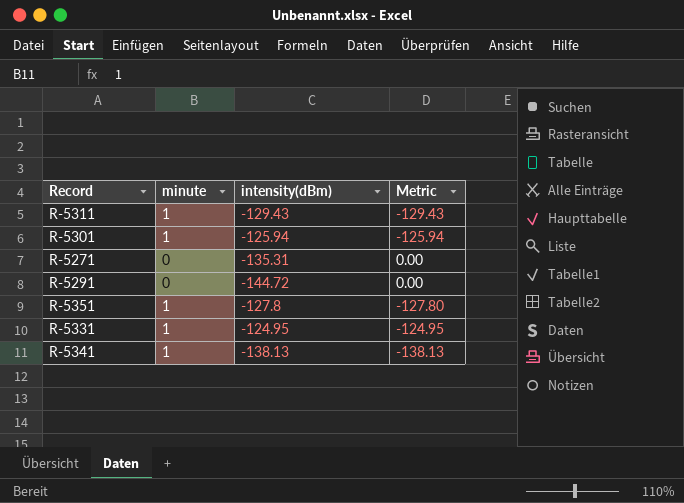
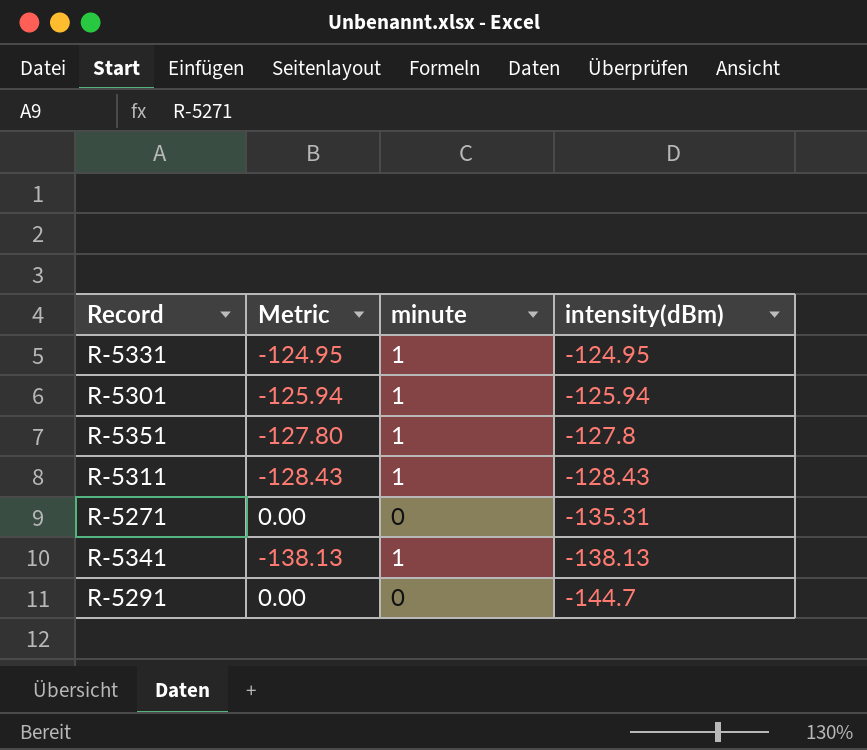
row order: none -> intensity(dBm) descending
column Metric | position: 4 -> 2
R-5311 | Metric: -129.43 -> -128.43
R-5311 | intensity(dBm): -129.43 -> -128.43
R-5291 | intensity(dBm): -144.72 -> -144.7

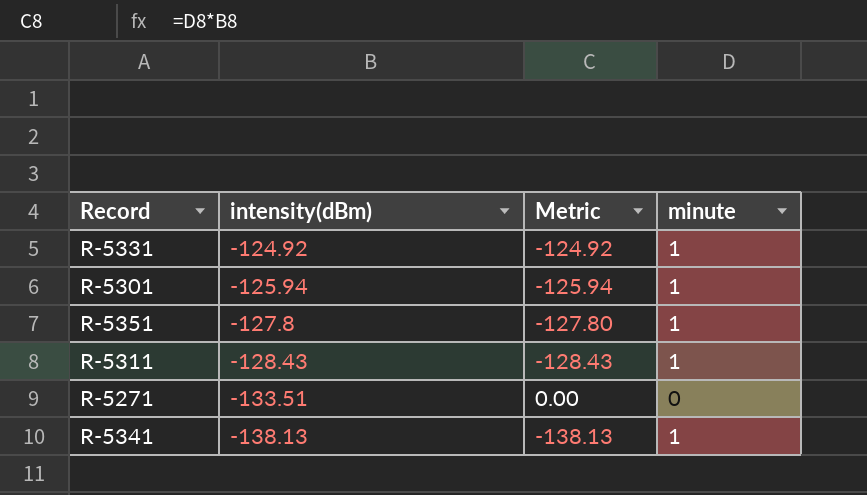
column intensity(dBm) | position: 4 -> 2
row R-5291: 0.00 | 0 | -144.7 -> none
R-5331 | intensity(dBm): -124.95 -> -124.92
R-5331 | Metric: -124.95 -> -124.92
R-5271 | intensity(dBm): -135.31 -> -133.51

